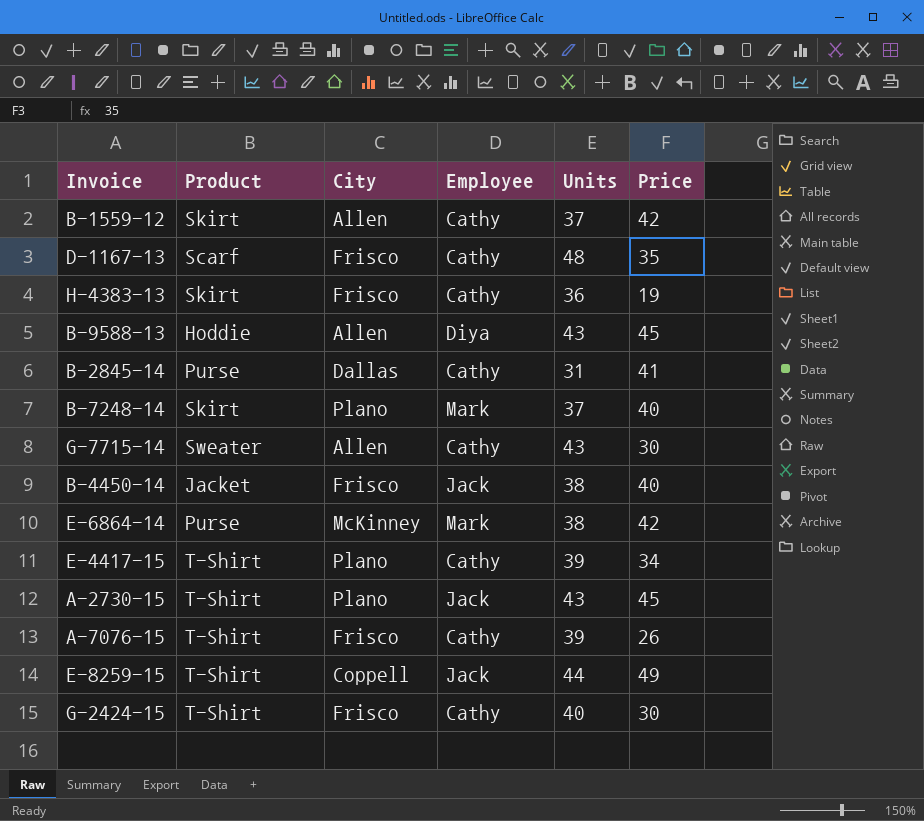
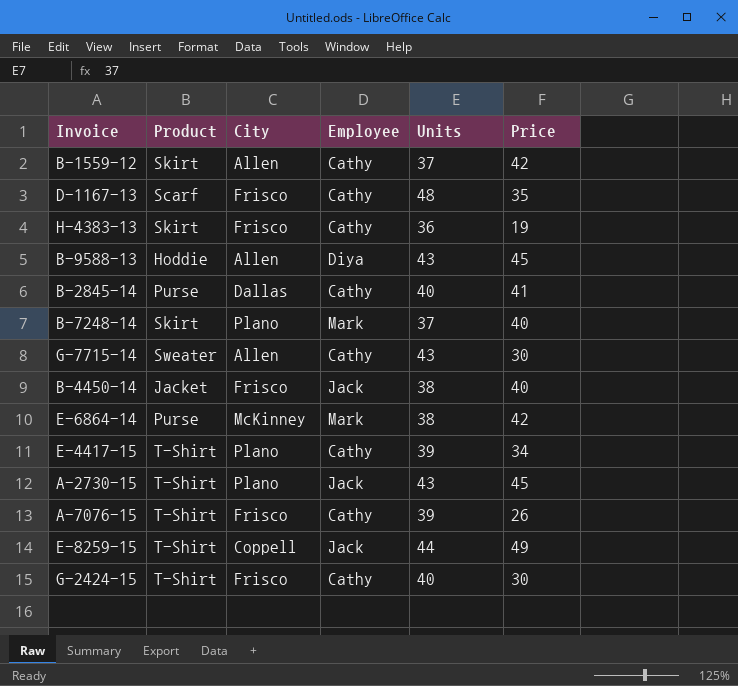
B-2845-14 | Units: 31 -> 40

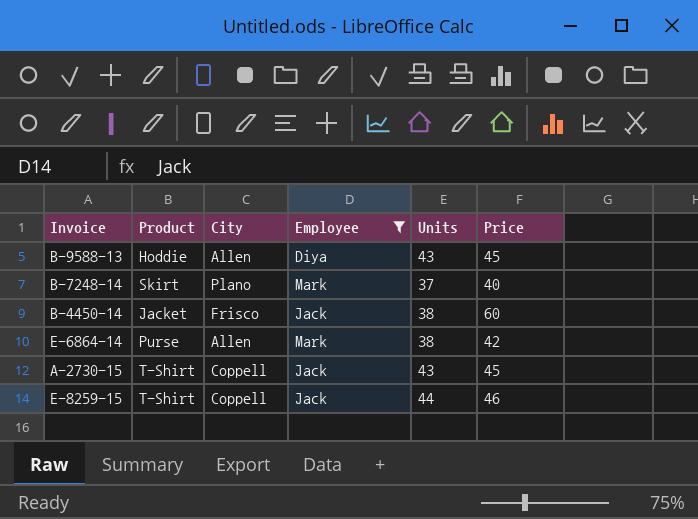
filter: none -> Employee != Cathy
B-4450-14 | Price: 40 -> 60
E-6864-14 | City: McKinney -> Allen
A-2730-15 | City: Plano -> Coppell
E-8259-15 | Price: 49 -> 46

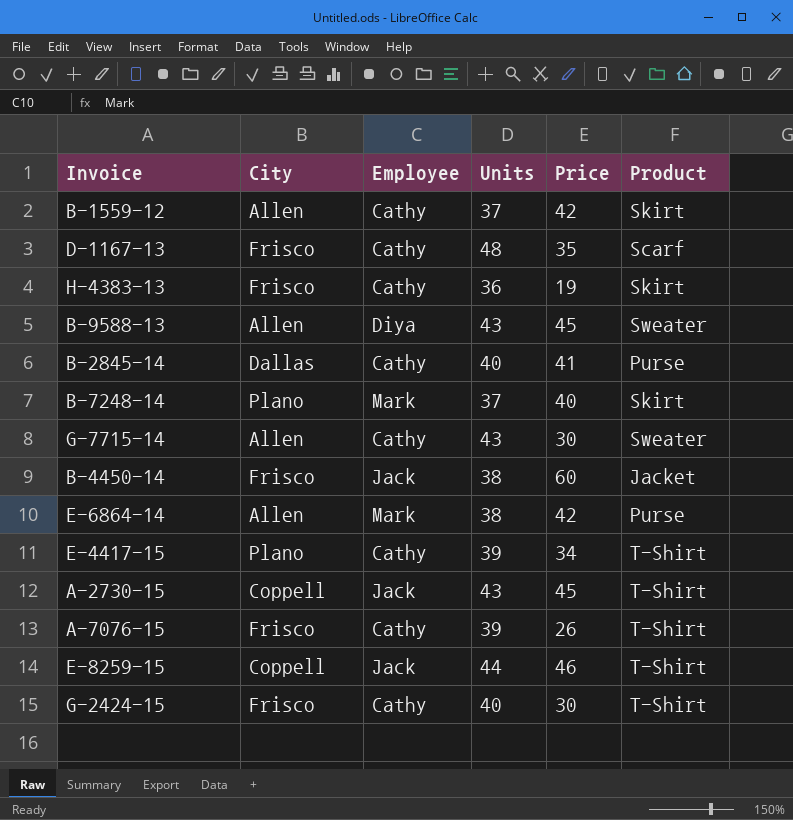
filter: Employee != Cathy -> none
column Product | position: 2 -> 6
B-9588-13 | Product: Hoddie -> Sweater

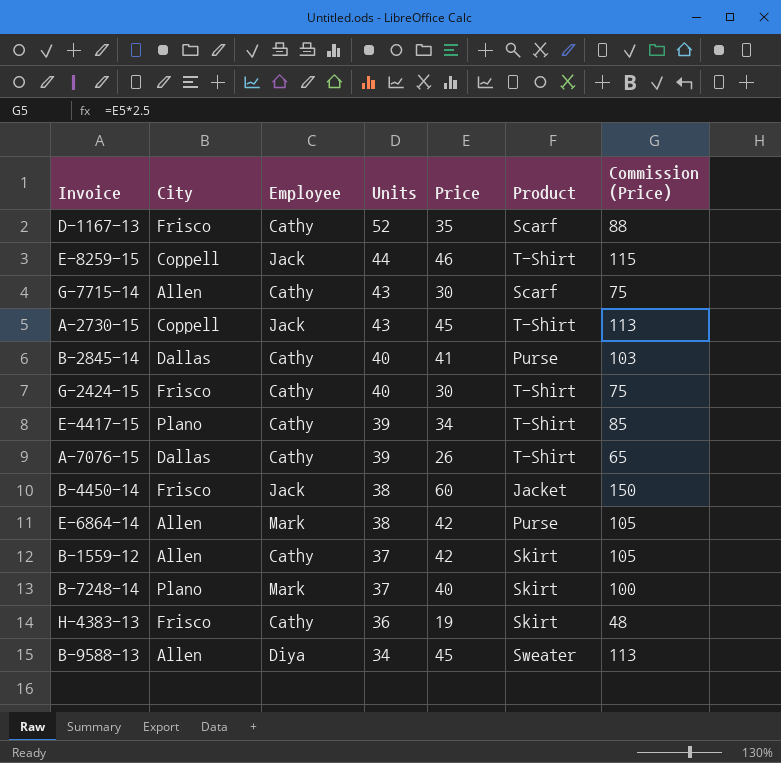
row order: none -> Units descending
column Commission (Price) | formula: none -> [Price] * 2.5
D-1167-13 | Units: 48 -> 52
G-7715-14 | Product: Sweater -> Scarf
A-7076-15 | City: Frisco -> Dallas
B-9588-13 | Units: 43 -> 34

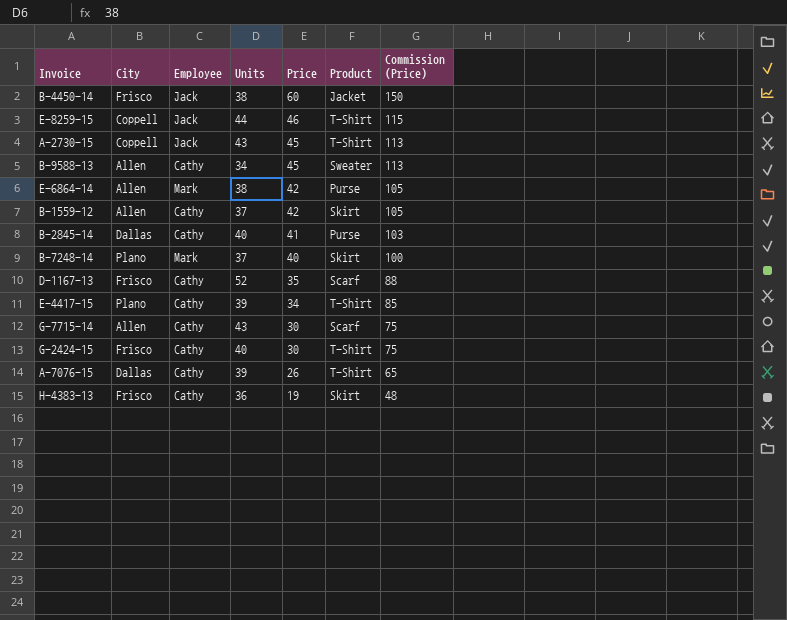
row order: Units descending -> Price descending
B-9588-13 | Employee: Diya -> Cathy

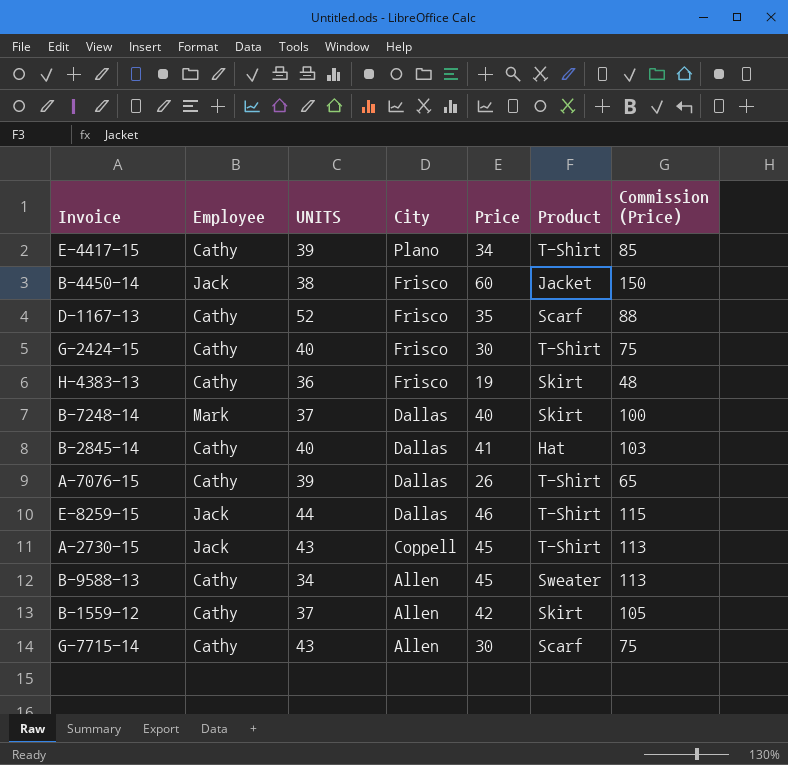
row order: Price descending -> City descending
column name: Units -> UNITS
column City | position: 2 -> 4
row E-6864-14: Allen | Mark | 38 | 42 | Purse | 105 -> none
B-7248-14 | City: Plano -> Dallas
B-2845-14 | Product: Purse -> Hat
E-8259-15 | City: Coppell -> Dallas

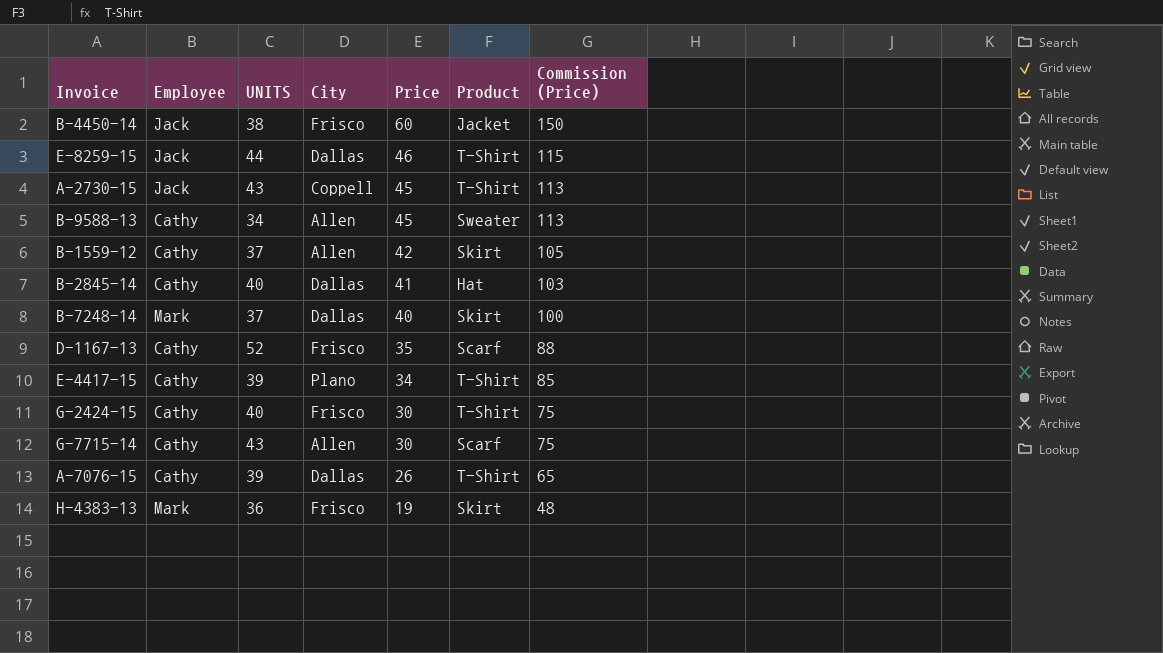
row order: City descending -> Price descending
H-4383-13 | Employee: Cathy -> Mark

